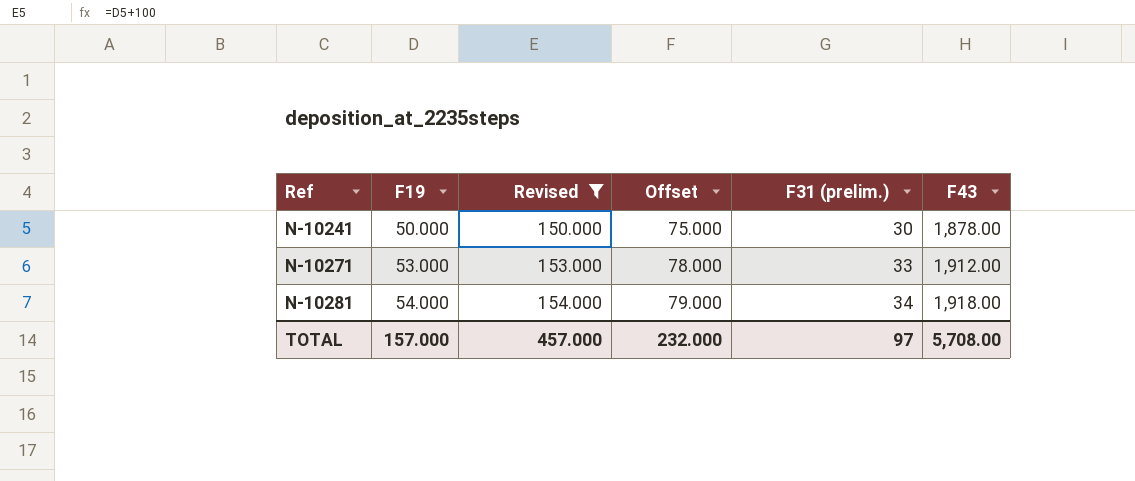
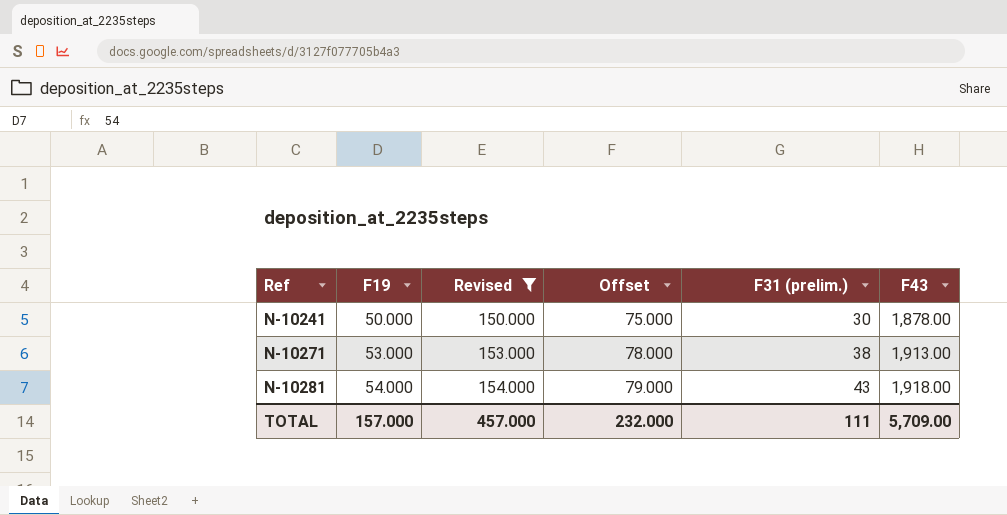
N-10271 | F31 (prelim.): 33 -> 38
N-10271 | F43: 1,912.00 -> 1,913.00
N-10281 | F31 (prelim.): 34 -> 43
TOTAL | F31 (prelim.): 97 -> 111
TOTAL | F43: 5,708.00 -> 5,709.00

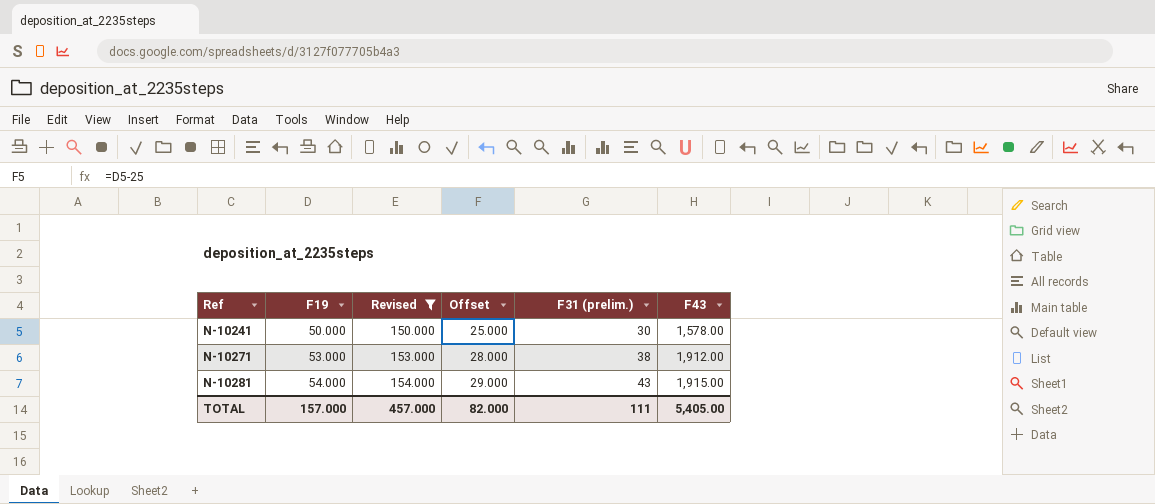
column Offset | formula: [F19] + 25 -> [F19] - 25
N-10241 | F43: 1,878.00 -> 1,578.00
N-10271 | F43: 1,913.00 -> 1,912.00
N-10281 | F43: 1,918.00 -> 1,915.00
TOTAL | Offset: 232.000 -> 82.000
TOTAL | F43: 5,709.00 -> 5,405.00

